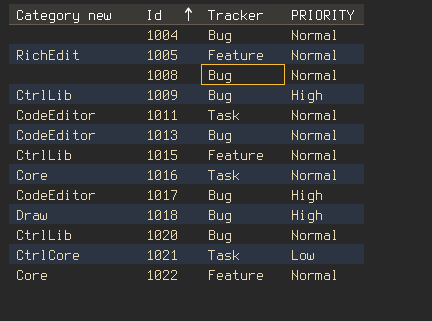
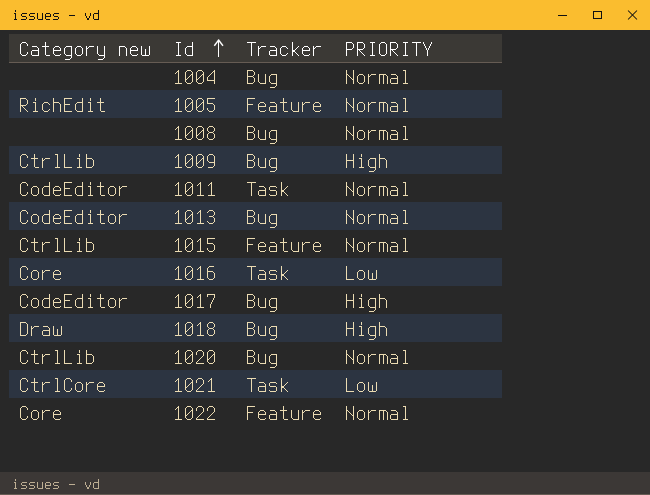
1016 | PRIORITY: Normal -> Low

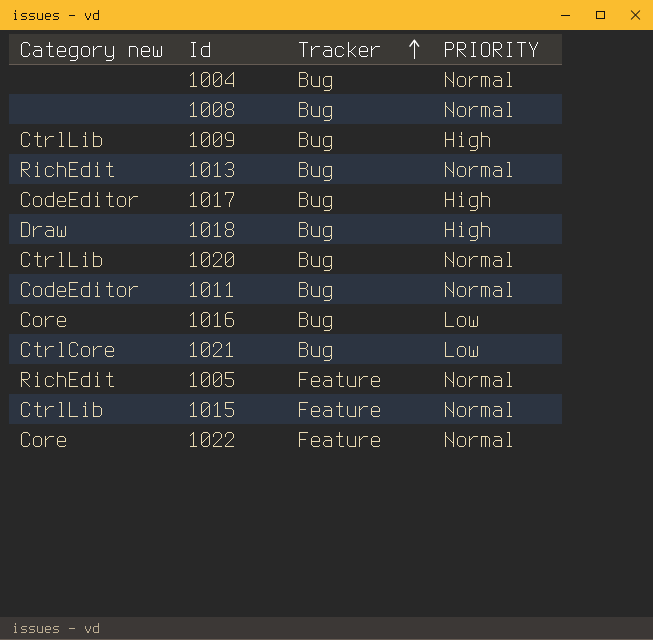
row order: Id ascending -> Tracker ascending
1013 | Category new: CodeEditor -> RichEdit
1011 | Tracker: Task -> Bug
1016 | Tracker: Task -> Bug
1021 | Tracker: Task -> Bug

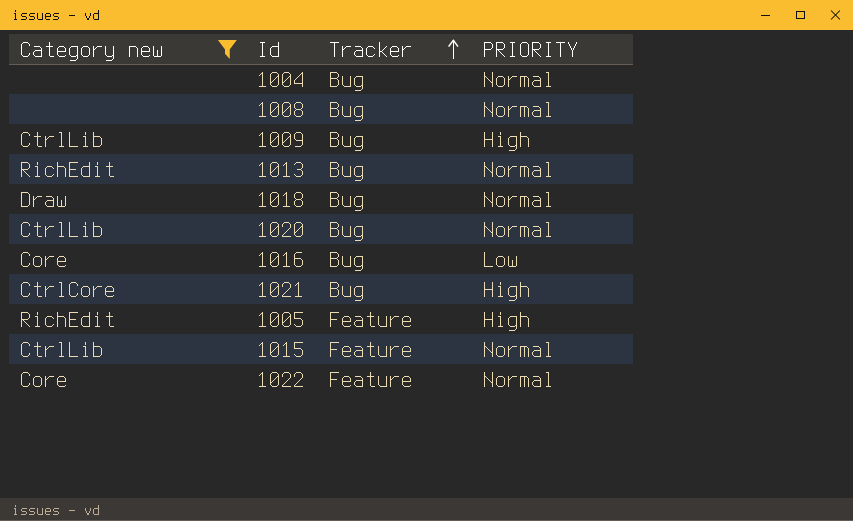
filter: none -> Category new != CodeEditor
1018 | PRIORITY: High -> Normal
1021 | PRIORITY: Low -> High
1005 | PRIORITY: Normal -> High

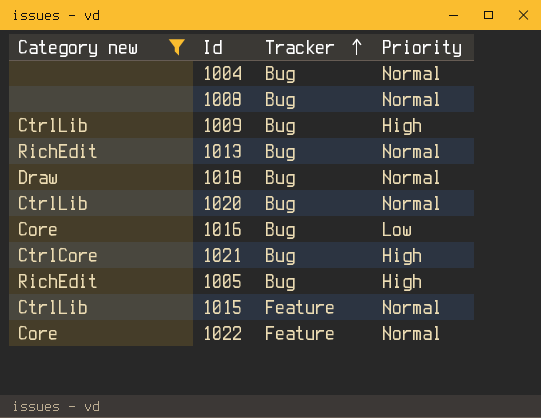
column name: PRIORITY -> Priority
1005 | Tracker: Feature -> Bug

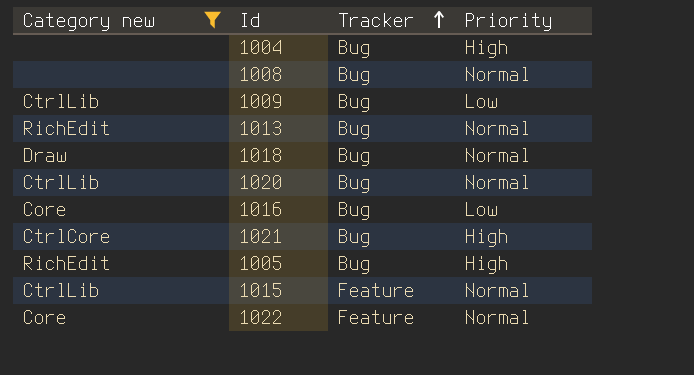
1004 | Priority: Normal -> High
1009 | Priority: High -> Low

